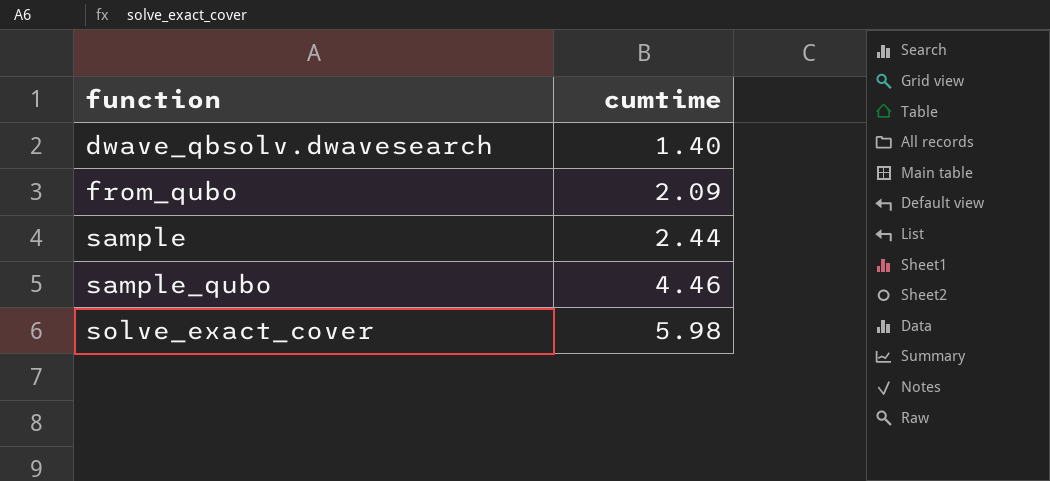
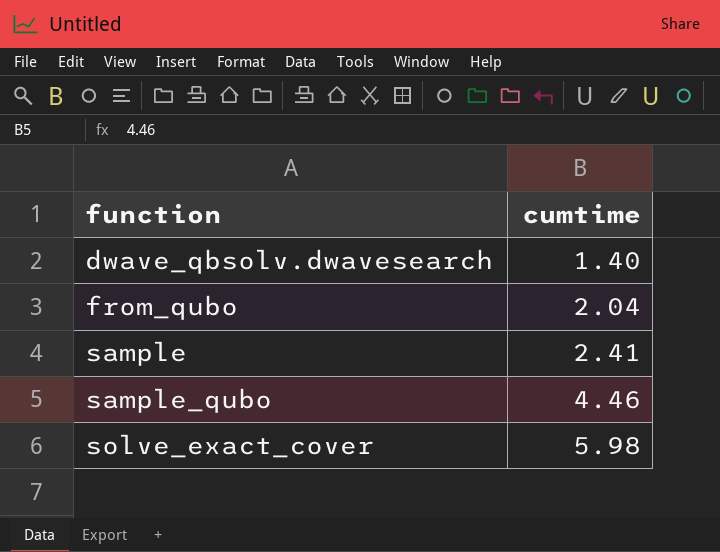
from_qubo | cumtime: 2.09 -> 2.04
sample | cumtime: 2.44 -> 2.41

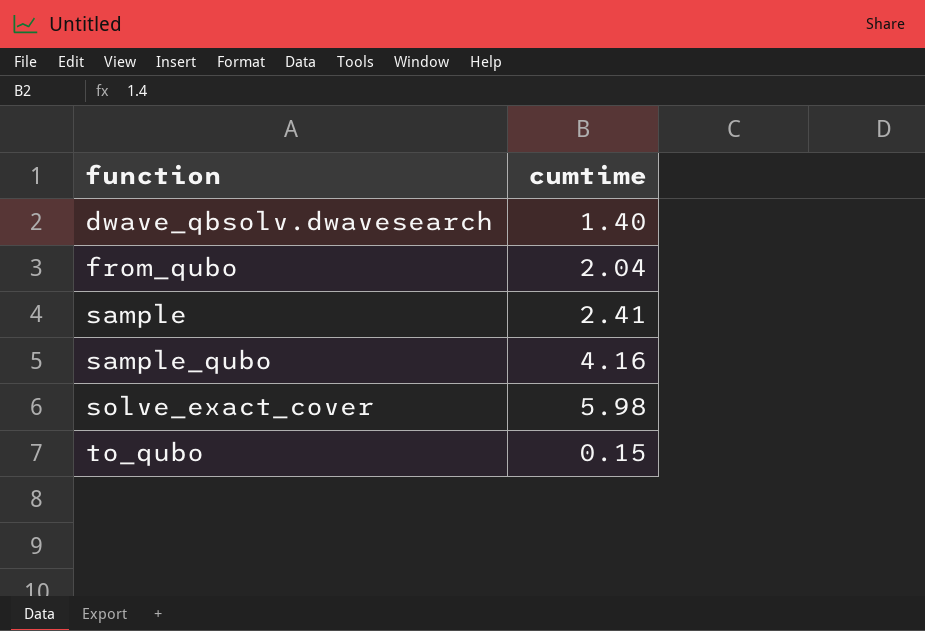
sample_qubo | cumtime: 4.46 -> 4.16
row to_qubo: none -> 0.15

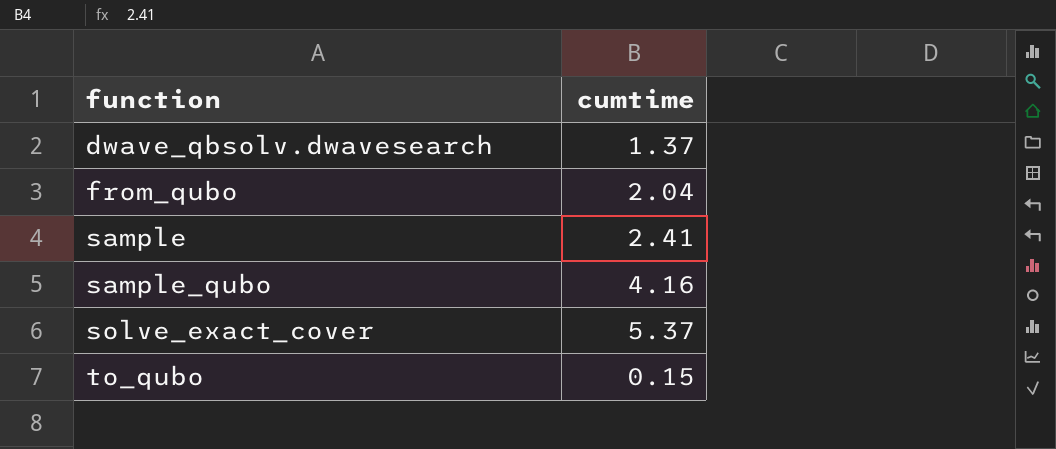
dwave_qbsolv.dwavesearch | cumtime: 1.40 -> 1.37
solve_exact_cover | cumtime: 5.98 -> 5.37

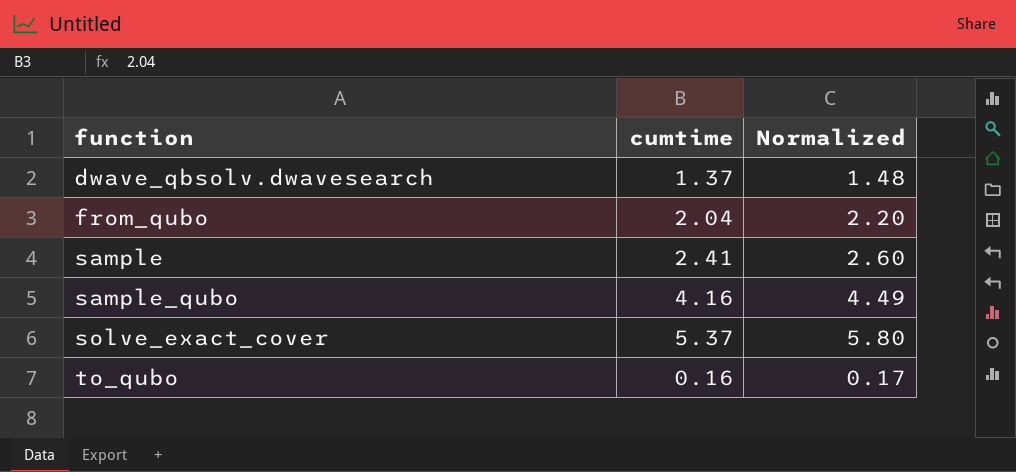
column Normalized | formula: none -> [cumtime] * 1.08
to_qubo | cumtime: 0.15 -> 0.16

